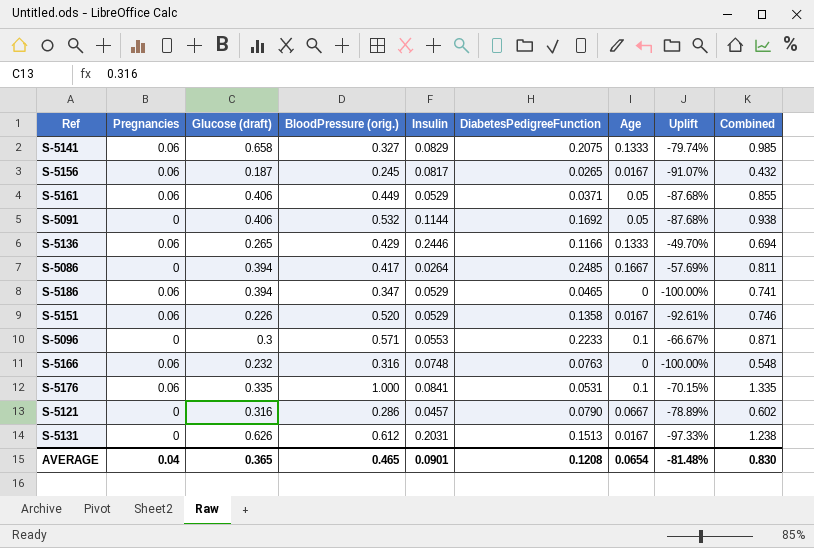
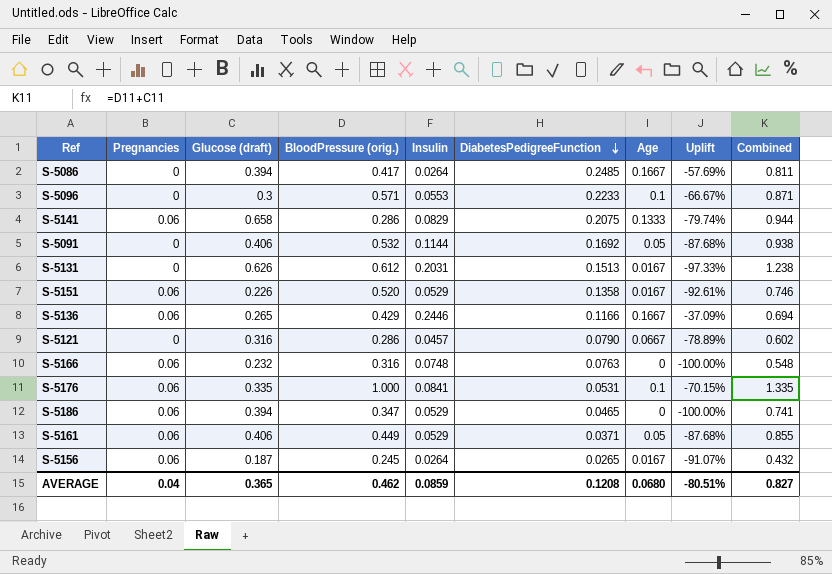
row order: none -> DiabetesPedigreeFunction descending
S-5141 | BloodPressure (orig.): 0.327 -> 0.286
S-5141 | Combined: 0.985 -> 0.944
S-5136 | Age: 0.1333 -> 0.1667
S-5136 | Uplift: -49.70% -> -37.09%
S-5156 | Insulin: 0.0817 -> 0.0264
AVERAGE | BloodPressure (orig.): 0.465 -> 0.462
AVERAGE | Insulin: 0.0901 -> 0.0859
AVERAGE | Age: 0.0654 -> 0.0680
AVERAGE | Uplift: -81.48% -> -80.51%
AVERAGE | Combined: 0.830 -> 0.827

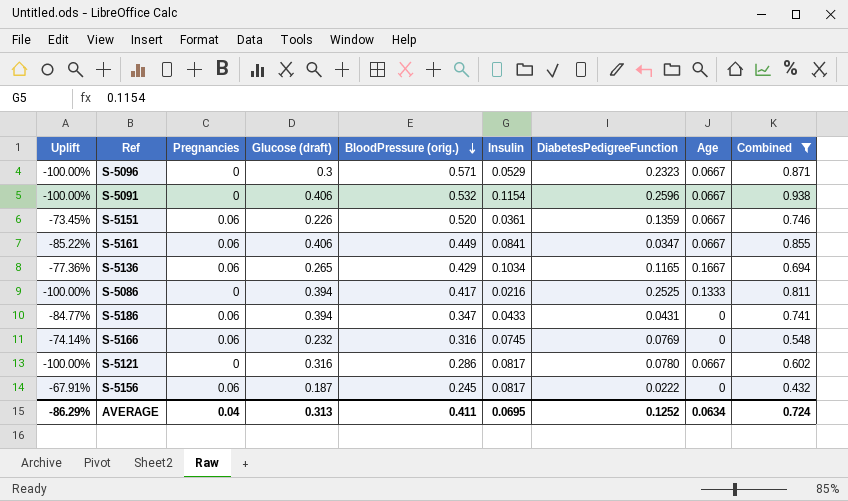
filter: none -> Combined <= 0.938
row order: DiabetesPedigreeFunction descending -> BloodPressure (orig.) descending
column Uplift | formula: ([Age] - [Glucose (draft)]) / [Glucose (draft)] -> ([Pregnancies] - [Glucose (draft)]) / [Glucose (draft)]
column Uplift | position: 8 -> 1
S-5096 | Insulin: 0.0553 -> 0.0529
S-5096 | DiabetesPedigreeFunction: 0.2233 -> 0.2323
S-5096 | Age: 0.1 -> 0.0667
S-5091 | Insulin: 0.1144 -> 0.1154
S-5091 | DiabetesPedigreeFunction: 0.1692 -> 0.2596
S-5091 | Age: 0.05 -> 0.0667
S-5151 | Insulin: 0.0529 -> 0.0361
S-5151 | DiabetesPedigreeFunction: 0.1358 -> 0.1359
S-5151 | Age: 0.0167 -> 0.0667
S-5161 | Insulin: 0.0529 -> 0.0841
S-5161 | DiabetesPedigreeFunction: 0.0371 -> 0.0347
S-5161 | Age: 0.05 -> 0.0667
S-5136 | Insulin: 0.2446 -> 0.1034
S-5136 | DiabetesPedigreeFunction: 0.1166 -> 0.1165
S-5086 | Insulin: 0.0264 -> 0.0216
S-5086 | DiabetesPedigreeFunction: 0.2485 -> 0.2525
S-5086 | Age: 0.1667 -> 0.1333
S-5186 | Insulin: 0.0529 -> 0.0433
S-5186 | DiabetesPedigreeFunction: 0.0465 -> 0.0431
S-5166 | Insulin: 0.0748 -> 0.0745
S-5166 | DiabetesPedigreeFunction: 0.0763 -> 0.0769
S-5121 | Insulin: 0.0457 -> 0.0817
S-5121 | DiabetesPedigreeFunction: 0.0790 -> 0.0780
S-5156 | Insulin: 0.0264 -> 0.0817
S-5156 | DiabetesPedigreeFunction: 0.0265 -> 0.0222
S-5156 | Age: 0.0167 -> 0
AVERAGE | Uplift: -80.51% -> -86.29%
AVERAGE | Glucose (draft): 0.365 -> 0.313
AVERAGE | BloodPressure (orig.): 0.462 -> 0.411
AVERAGE | Insulin: 0.0859 -> 0.0695
AVERAGE | DiabetesPedigreeFunction: 0.1208 -> 0.1252
AVERAGE | Age: 0.0680 -> 0.0634
AVERAGE | Combined: 0.827 -> 0.724

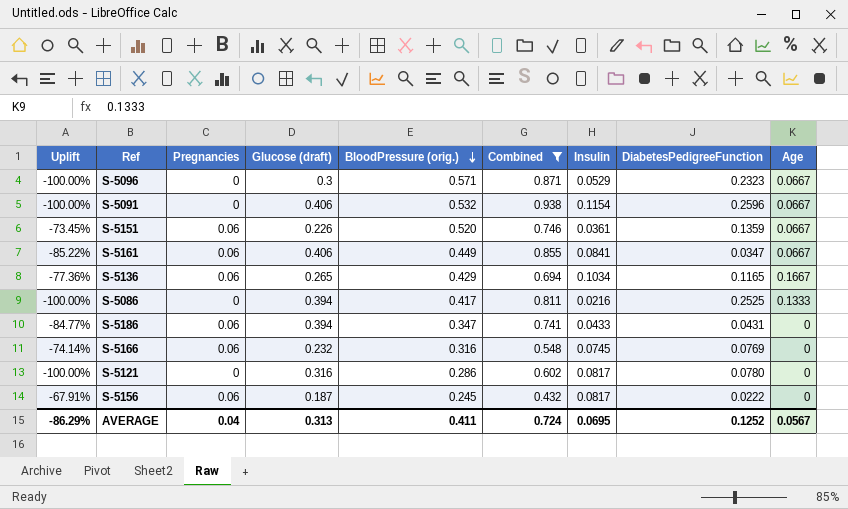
column Combined | position: 9 -> 6
S-5121 | Age: 0.0667 -> 0
AVERAGE | Age: 0.0634 -> 0.0567

